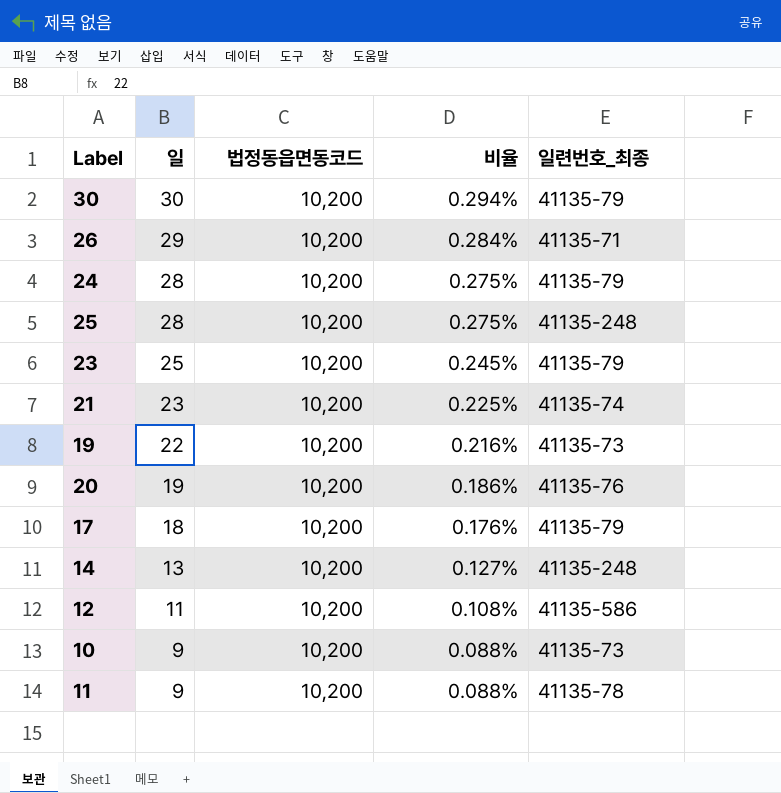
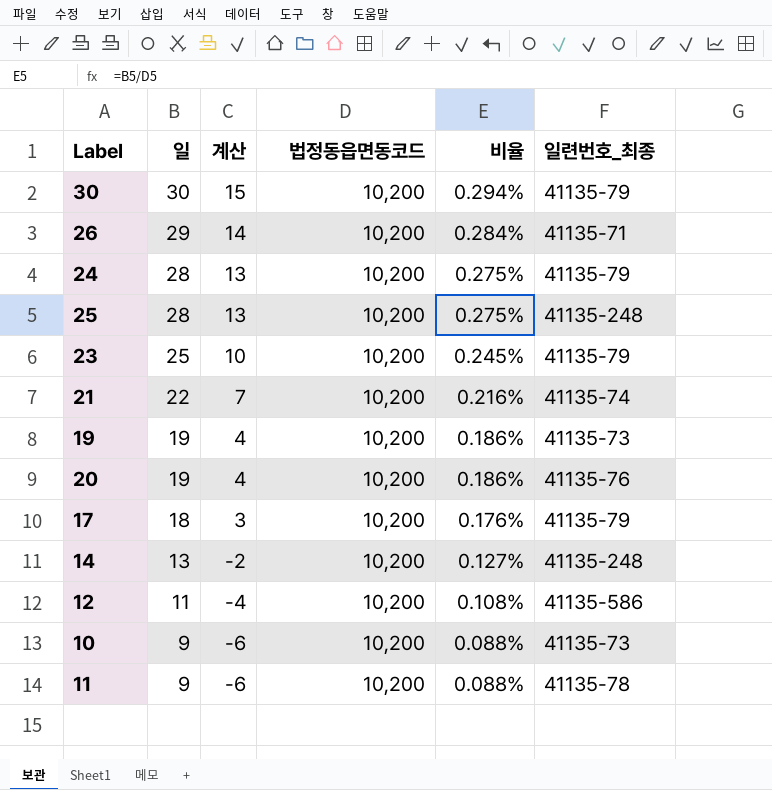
column 계산 | formula: none -> [일] - 15
21 | 일: 23 -> 22
21 | 비율: 0.225% -> 0.216%
19 | 일: 22 -> 19
19 | 비율: 0.216% -> 0.186%

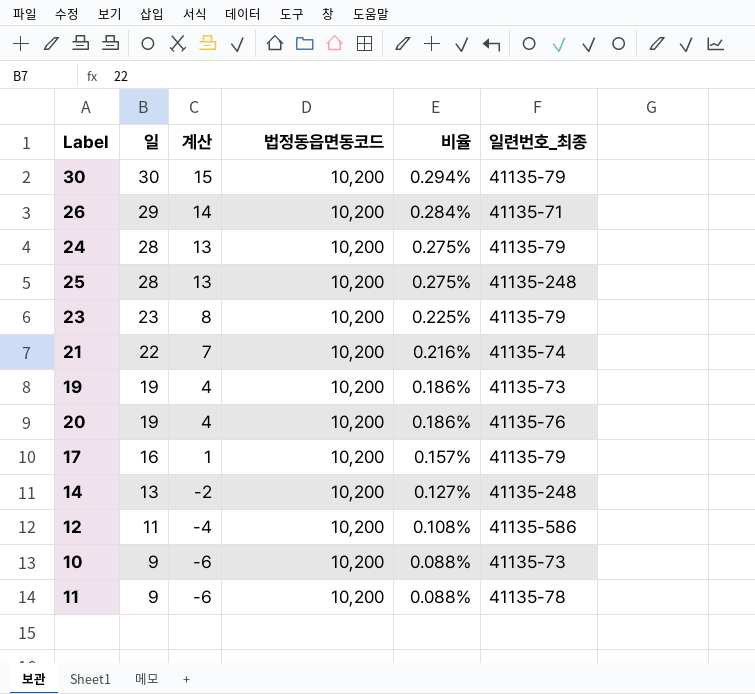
23 | 일: 25 -> 23
23 | 계산: 10 -> 8
23 | 비율: 0.245% -> 0.225%
17 | 일: 18 -> 16
17 | 계산: 3 -> 1
17 | 비율: 0.176% -> 0.157%

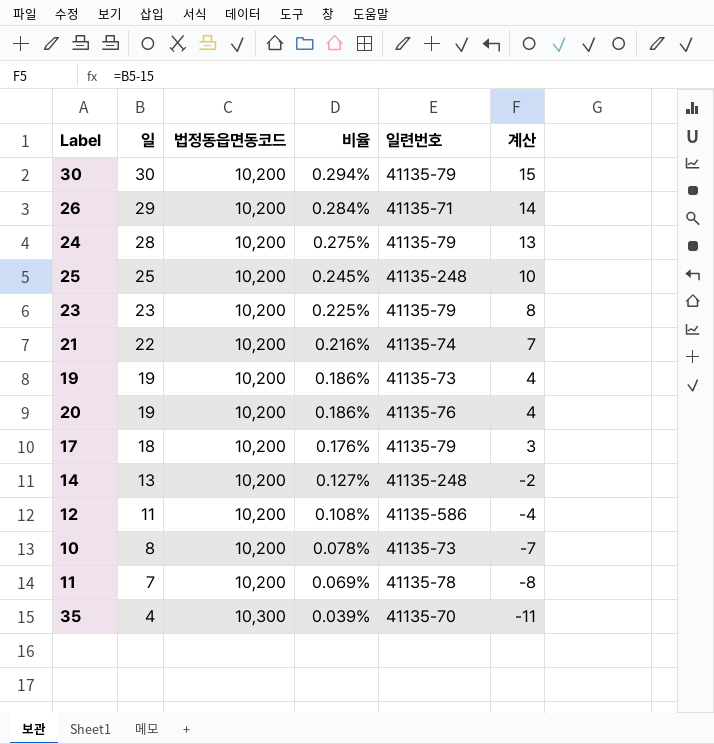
column name: 일련번호_최종 -> 일련번호
column 계산 | position: 3 -> 6
25 | 일: 28 -> 25
25 | 비율: 0.275% -> 0.245%
25 | 계산: 13 -> 10
17 | 일: 16 -> 18
17 | 비율: 0.157% -> 0.176%
17 | 계산: 1 -> 3
10 | 일: 9 -> 8
10 | 비율: 0.088% -> 0.078%
10 | 계산: -6 -> -7
11 | 일: 9 -> 7
11 | 비율: 0.088% -> 0.069%
11 | 계산: -6 -> -8
row 35: none -> 4 | 10,300 | 0.039% | 41135-70 | -11

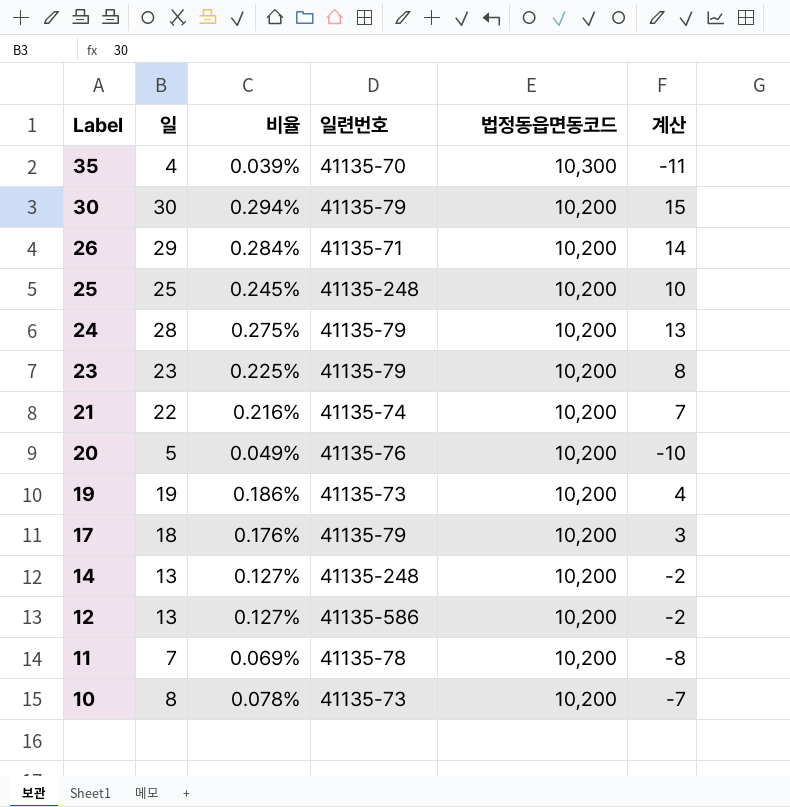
row order: 일 descending -> Label descending
column 법정동읍면동코드 | position: 3 -> 5
20 | 일: 19 -> 5
20 | 비율: 0.186% -> 0.049%
20 | 계산: 4 -> -10
12 | 일: 11 -> 13
12 | 비율: 0.108% -> 0.127%
12 | 계산: -4 -> -2

